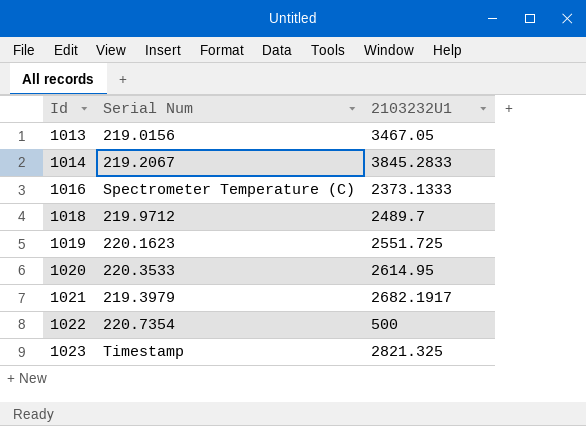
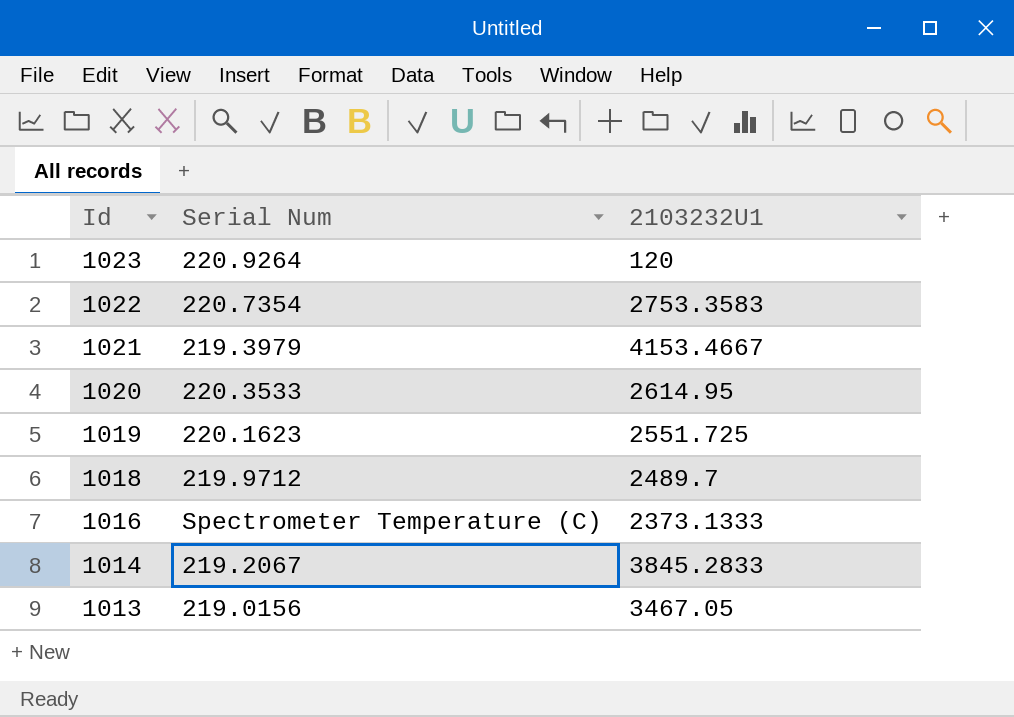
row order: Id ascending -> Id descending
1023 | Serial Num: Timestamp -> 220.9264
1023 | 2103232U1: 2821.325 -> 120
1022 | 2103232U1: 500 -> 2753.3583
1021 | 2103232U1: 2682.1917 -> 4153.4667

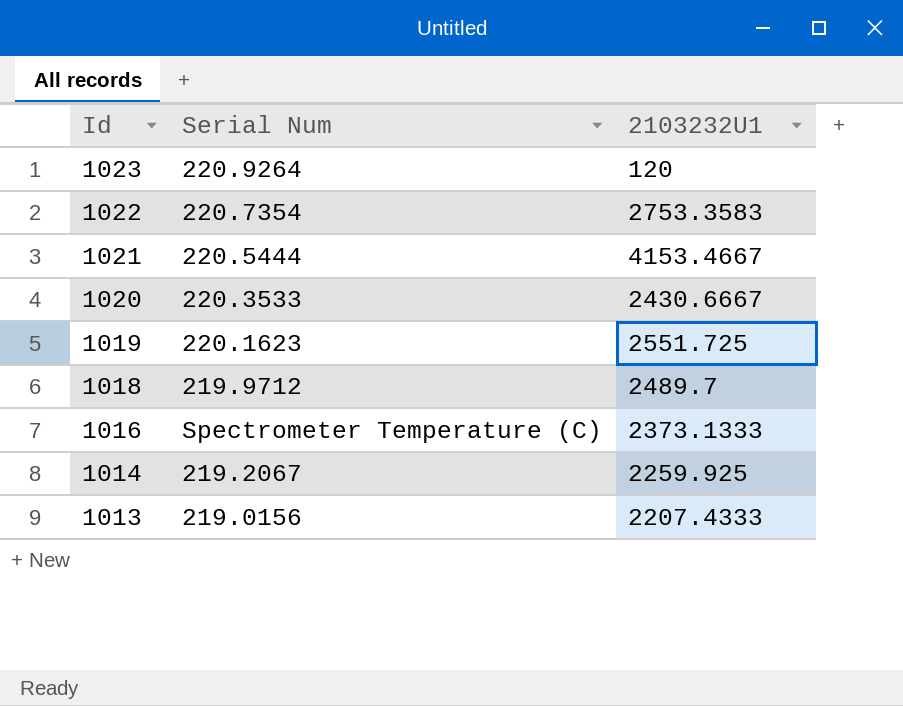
1021 | Serial Num: 219.3979 -> 220.5444
1020 | 2103232U1: 2614.95 -> 2430.6667
1014 | 2103232U1: 3845.2833 -> 2259.925
1013 | 2103232U1: 3467.05 -> 2207.4333

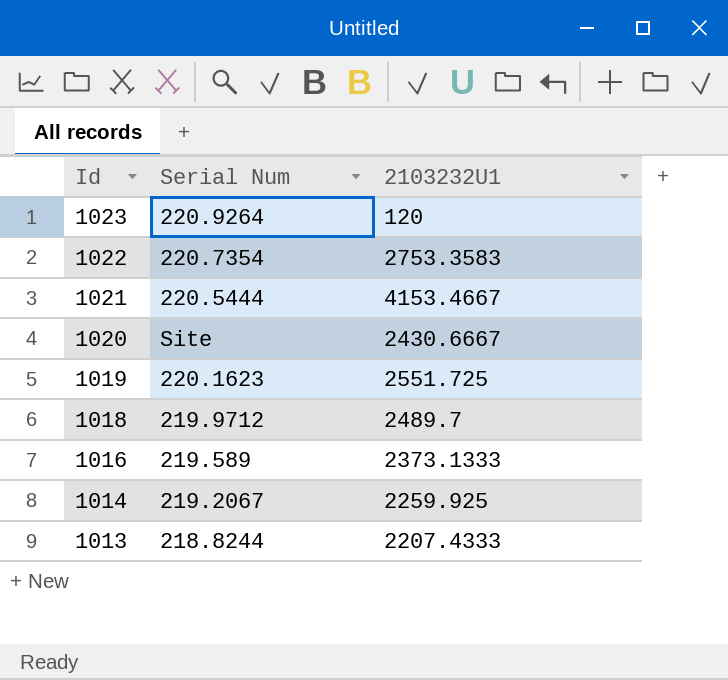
1020 | Serial Num: 220.3533 -> Site
1016 | Serial Num: Spectrometer Temperature (C) -> 219.589
1013 | Serial Num: 219.0156 -> 218.8244

